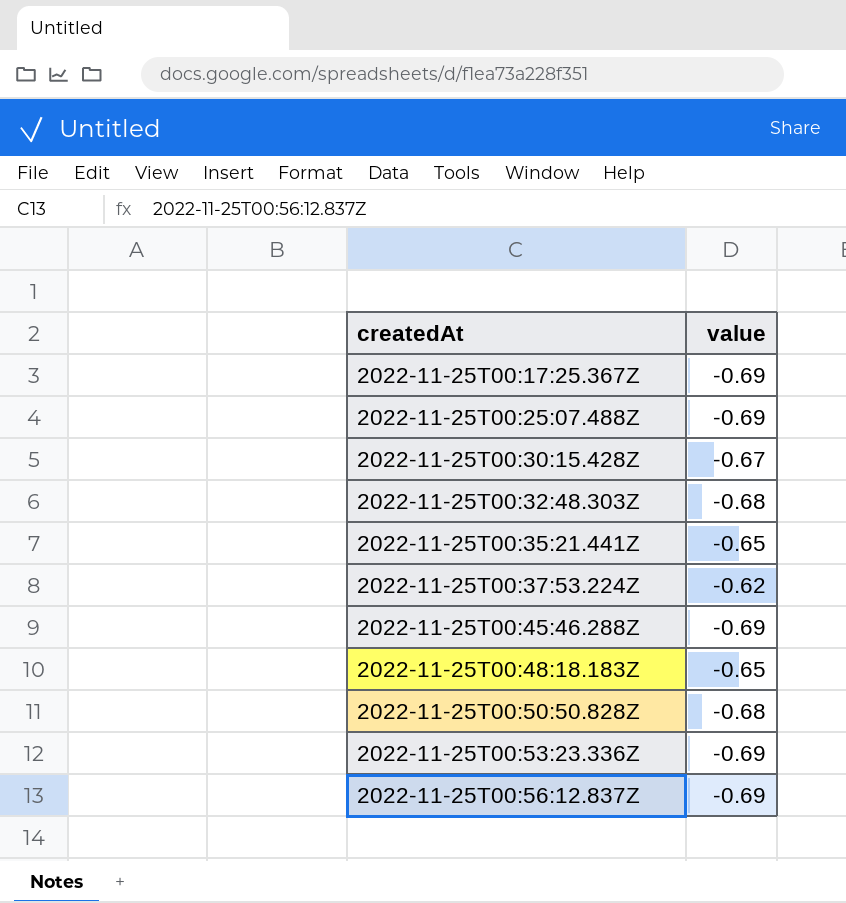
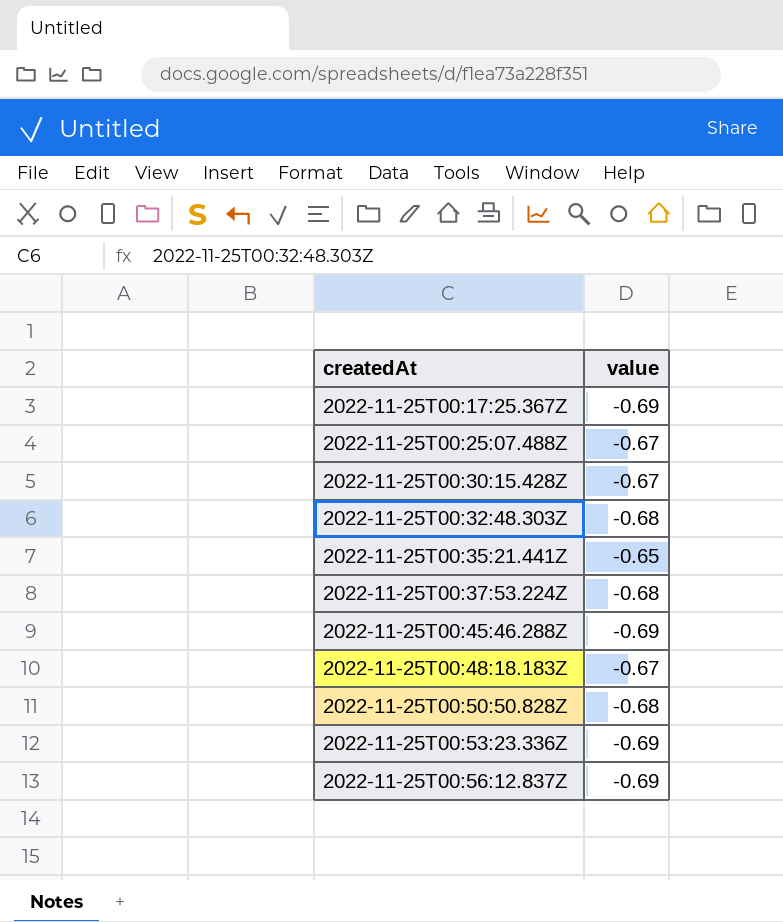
2022-11-25T00:25:07.488Z | value: -0.69 -> -0.67
2022-11-25T00:37:53.224Z | value: -0.62 -> -0.68
2022-11-25T00:48:18.183Z | value: -0.65 -> -0.67

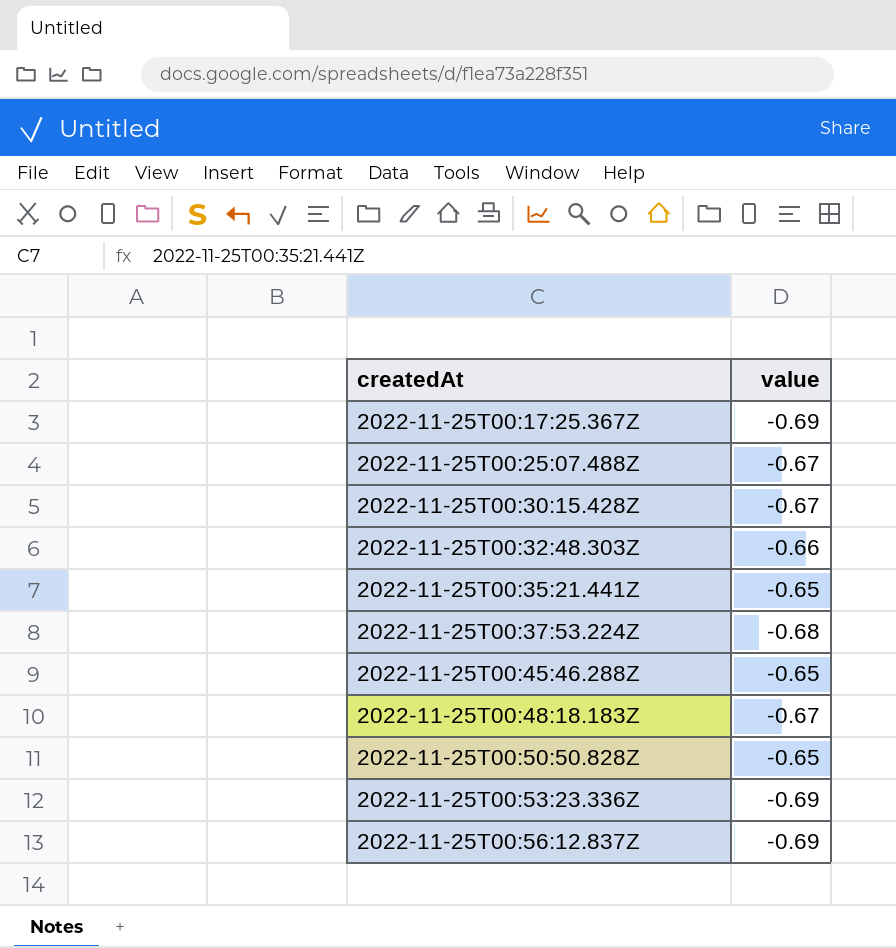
2022-11-25T00:32:48.303Z | value: -0.68 -> -0.66
2022-11-25T00:45:46.288Z | value: -0.69 -> -0.65
2022-11-25T00:50:50.828Z | value: -0.68 -> -0.65

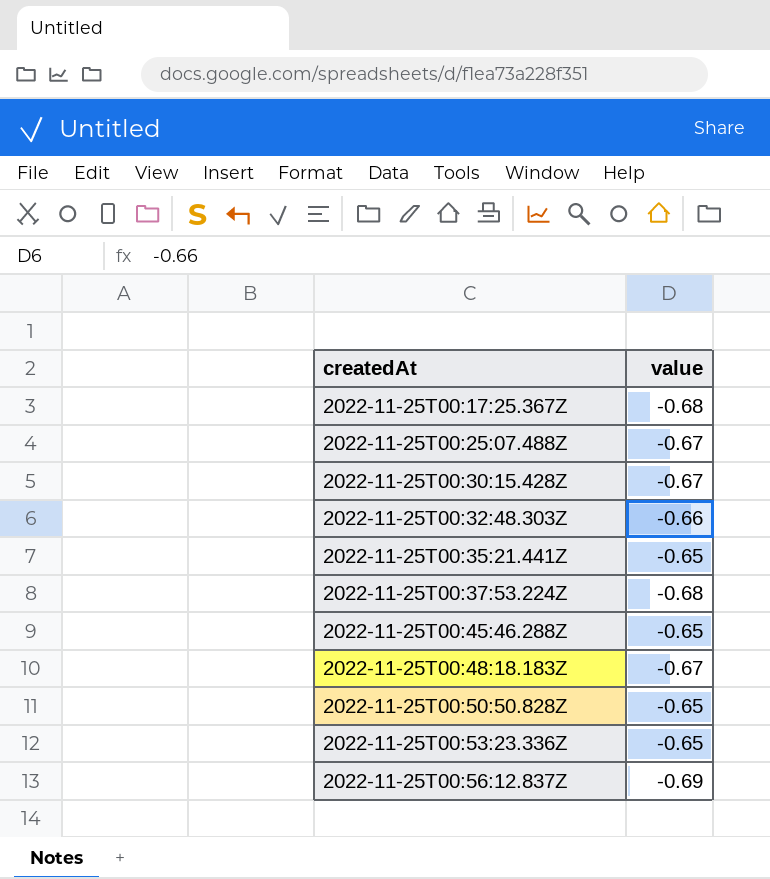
2022-11-25T00:17:25.367Z | value: -0.69 -> -0.68
2022-11-25T00:53:23.336Z | value: -0.69 -> -0.65

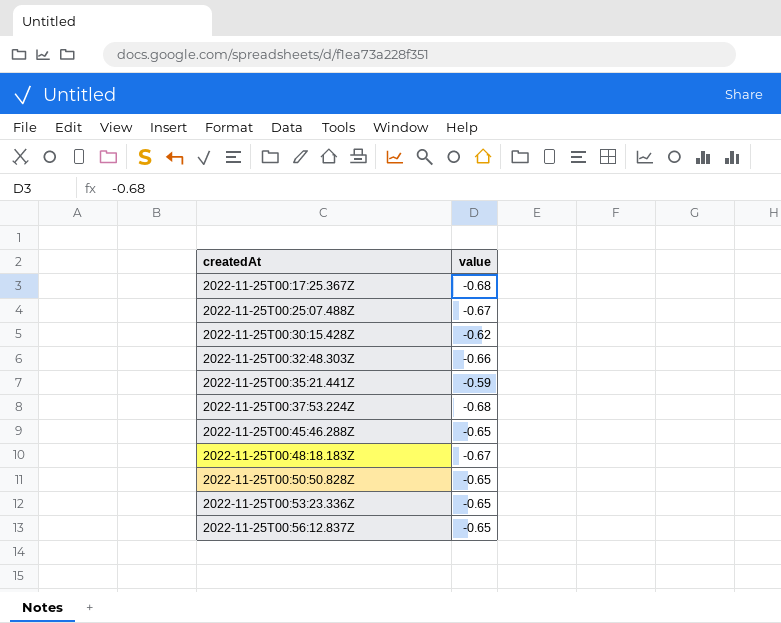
2022-11-25T00:30:15.428Z | value: -0.67 -> -0.62
2022-11-25T00:35:21.441Z | value: -0.65 -> -0.59
2022-11-25T00:56:12.837Z | value: -0.69 -> -0.65

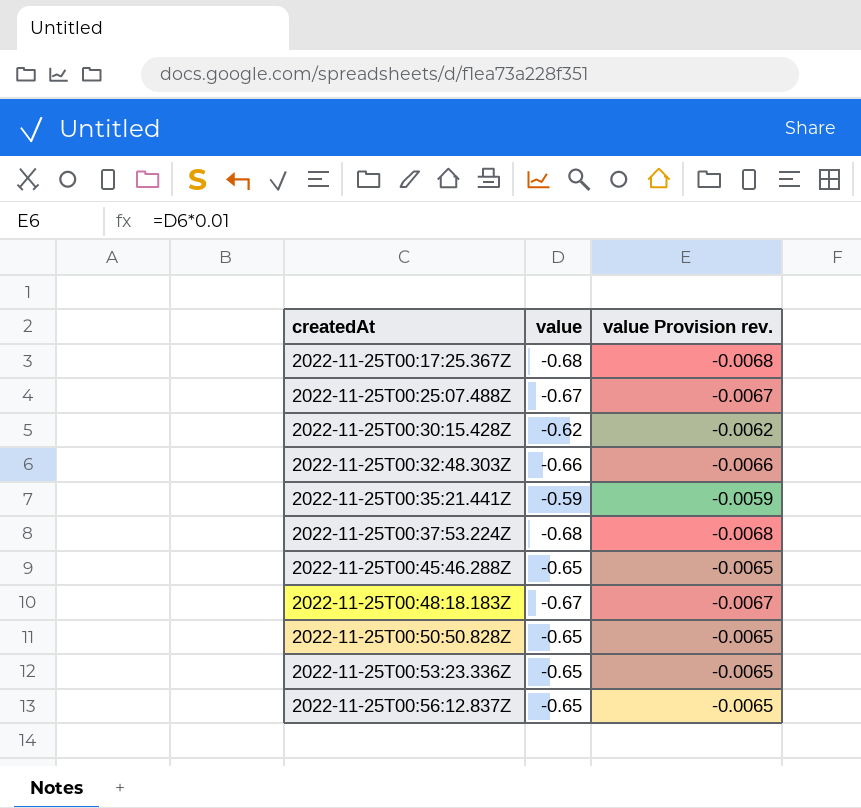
column value Provision rev. | formula: none -> [value] * 0.01

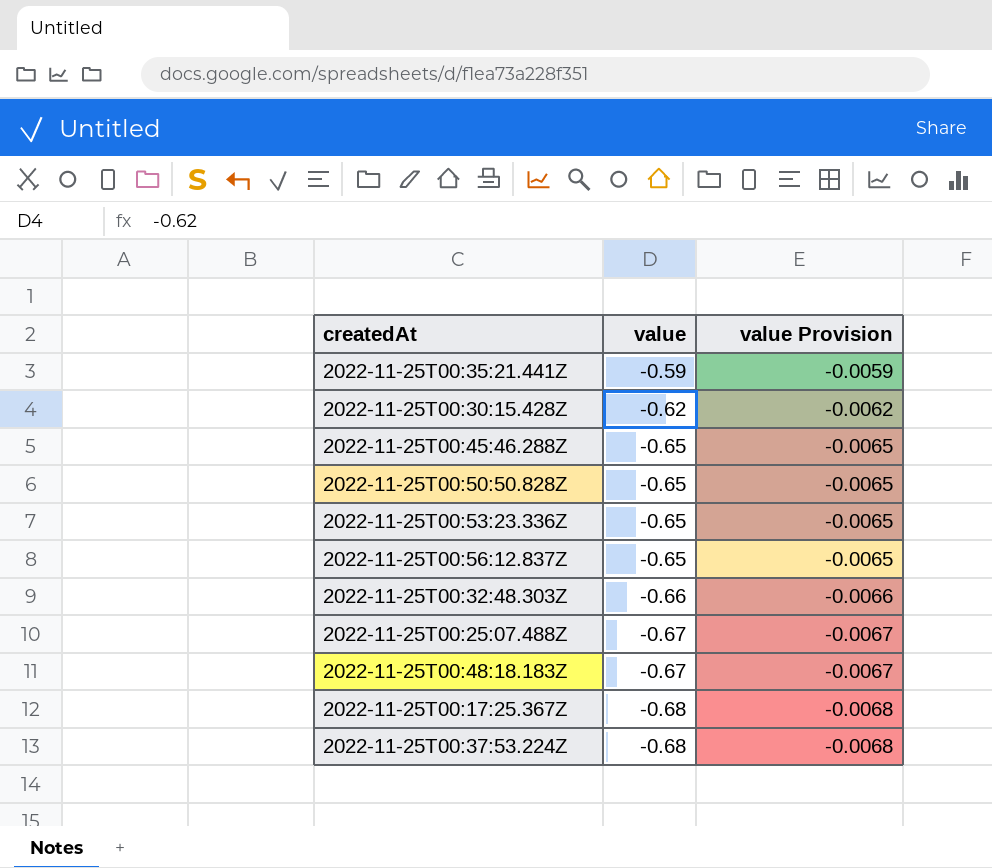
row order: createdAt ascending -> value descending
column name: value Provision rev. -> value Provision

